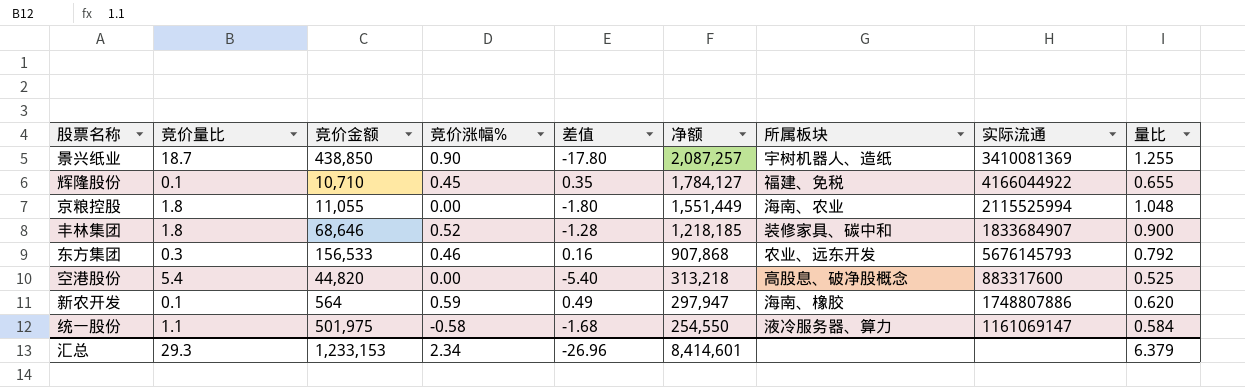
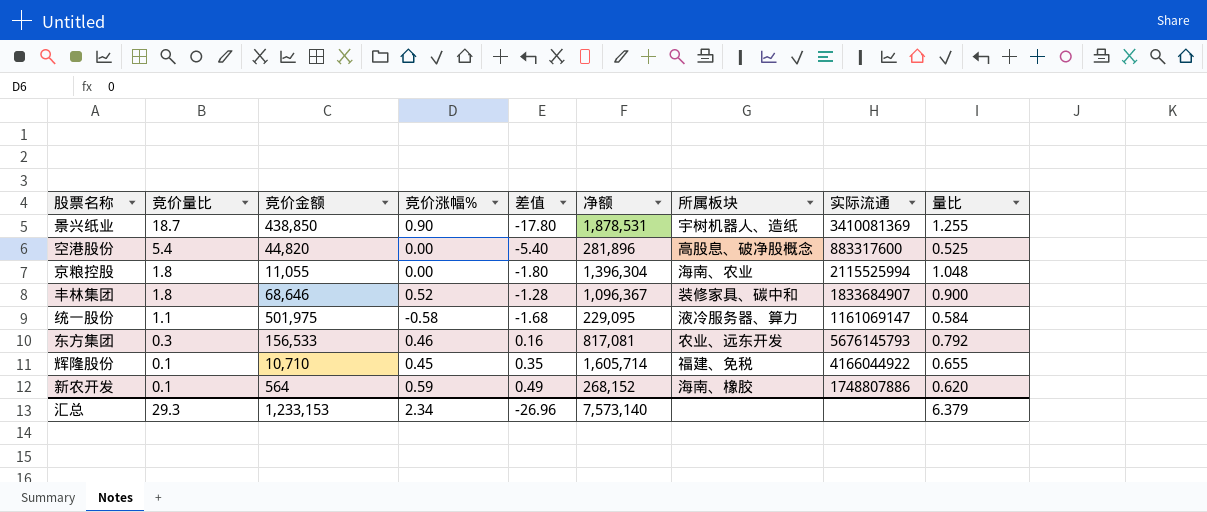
row order: 净额 descending -> 竞价量比 descending
景兴纸业 | 净额: 2,087,257 -> 1,878,531
空港股份 | 净额: 313,218 -> 281,896
京粮控股 | 净额: 1,551,449 -> 1,396,304
丰林集团 | 净额: 1,218,185 -> 1,096,367
统一股份 | 净额: 254,550 -> 229,095
东方集团 | 净额: 907,868 -> 817,081
辉隆股份 | 净额: 1,784,127 -> 1,605,714
新农开发 | 净额: 297,947 -> 268,152
汇总 | 净额: 8,414,601 -> 7,573,140

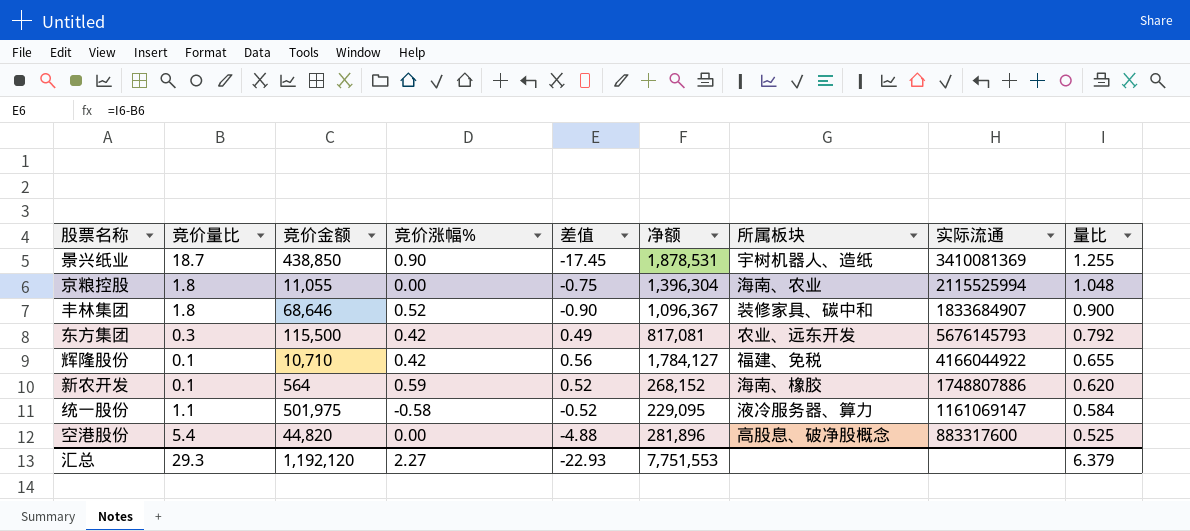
row order: 竞价量比 descending -> 量比 descending
column 差值 | formula: [竞价涨幅%] - [竞价量比] -> [量比] - [竞价量比]
东方集团 | 竞价金额: 156,533 -> 115,500
东方集团 | 竞价涨幅%: 0.46 -> 0.42
辉隆股份 | 竞价涨幅%: 0.45 -> 0.42
辉隆股份 | 净额: 1,605,714 -> 1,784,127
汇总 | 竞价金额: 1,233,153 -> 1,192,120
汇总 | 竞价涨幅%: 2.34 -> 2.27
汇总 | 差值: -26.96 -> -22.93
汇总 | 净额: 7,573,140 -> 7,751,553

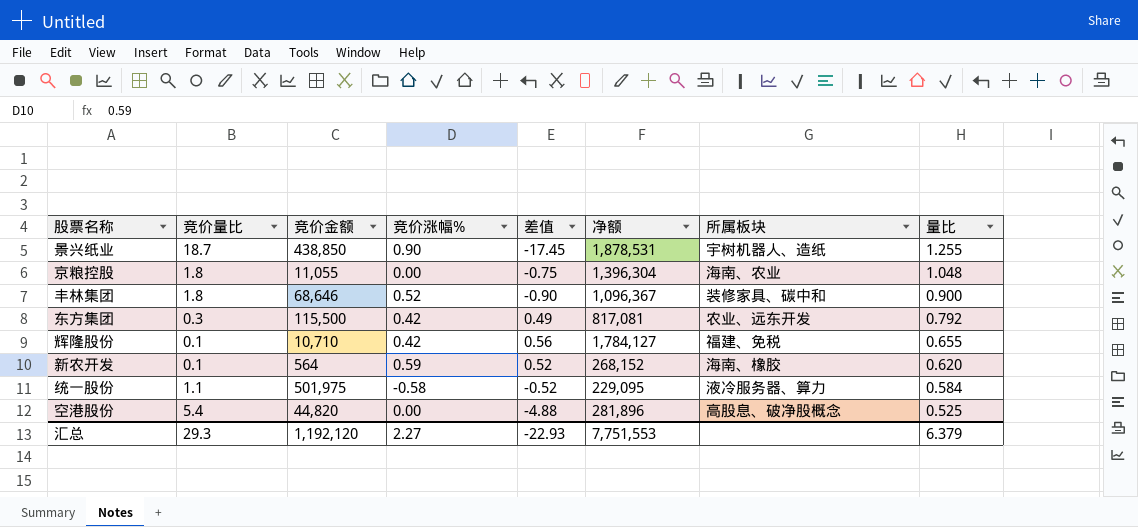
column 实际流通 | position: 8 -> none

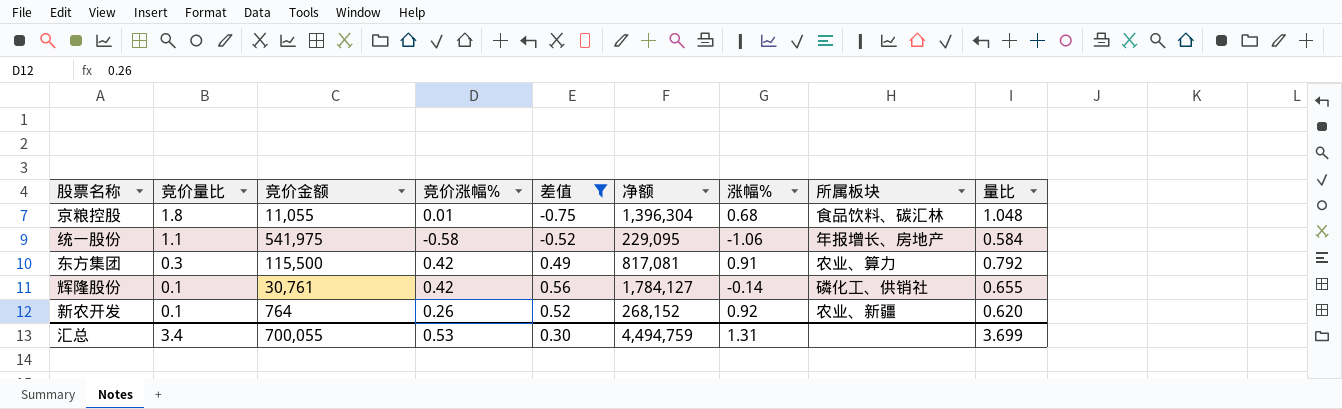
filter: none -> 差值 >= -0.75
row order: 量比 descending -> 竞价量比 descending
column 涨幅% | position: none -> 7
京粮控股 | 竞价涨幅%: 0.00 -> 0.01
京粮控股 | 所属板块: 海南、农业 -> 食品饮料、碳汇林
统一股份 | 竞价金额: 501,975 -> 541,975
统一股份 | 所属板块: 液冷服务器、算力 -> 年报增长、房地产
东方集团 | 所属板块: 农业、远东开发 -> 农业、算力
辉隆股份 | 竞价金额: 10,710 -> 30,761
辉隆股份 | 所属板块: 福建、免税 -> 磷化工、供销社
新农开发 | 竞价金额: 564 -> 764
新农开发 | 竞价涨幅%: 0.59 -> 0.26
新农开发 | 所属板块: 海南、橡胶 -> 农业、新疆
汇总 | 竞价量比: 29.3 -> 3.4
汇总 | 竞价金额: 1,192,120 -> 700,055
汇总 | 竞价涨幅%: 2.27 -> 0.53
汇总 | 差值: -22.93 -> 0.30
汇总 | 净额: 7,751,553 -> 4,494,759
汇总 | 量比: 6.379 -> 3.699

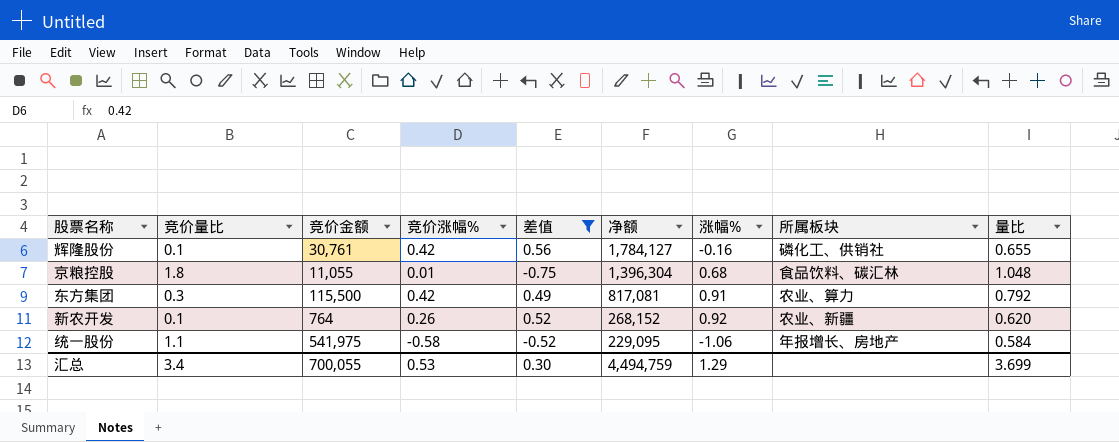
row order: 竞价量比 descending -> 净额 descending
辉隆股份 | 涨幅%: -0.14 -> -0.16
汇总 | 涨幅%: 1.31 -> 1.29

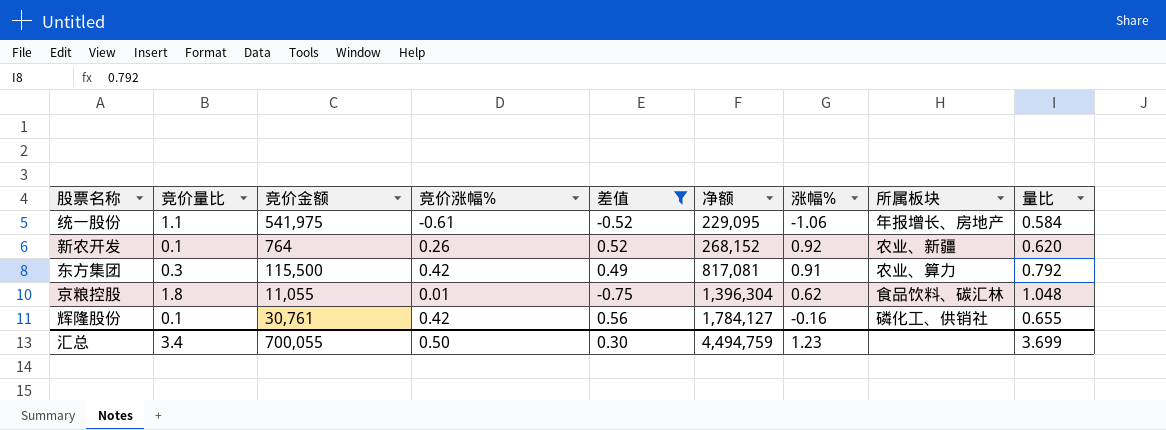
row order: 净额 descending -> 净额 ascending
统一股份 | 竞价涨幅%: -0.58 -> -0.61
京粮控股 | 涨幅%: 0.68 -> 0.62
汇总 | 竞价涨幅%: 0.53 -> 0.50
汇总 | 涨幅%: 1.29 -> 1.23

